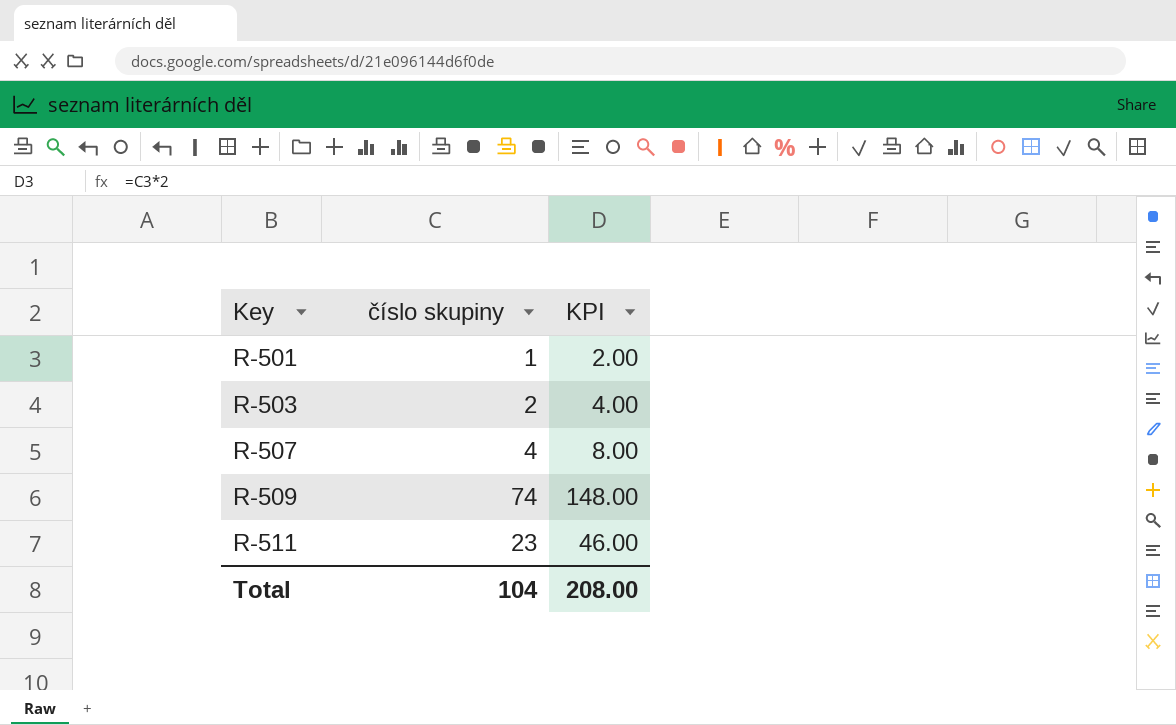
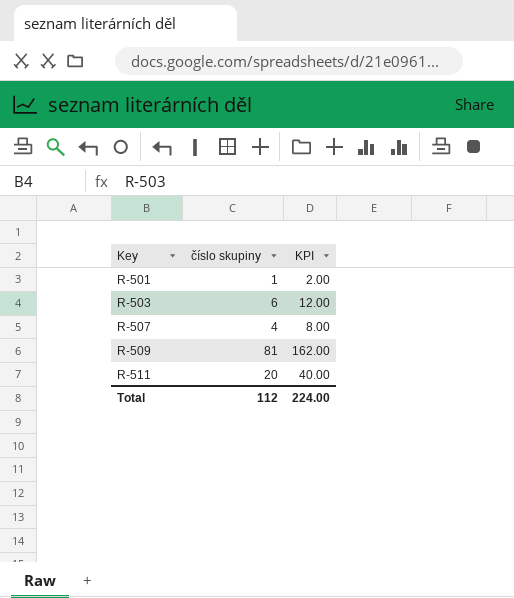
R-503 | číslo skupiny: 2 -> 6
R-503 | KPI: 4.00 -> 12.00
R-509 | číslo skupiny: 74 -> 81
R-509 | KPI: 148.00 -> 162.00
R-511 | číslo skupiny: 23 -> 20
R-511 | KPI: 46.00 -> 40.00
Total | číslo skupiny: 104 -> 112
Total | KPI: 208.00 -> 224.00

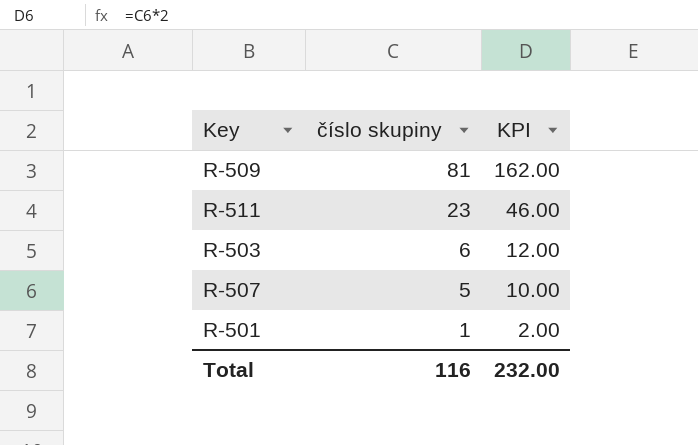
row order: Key ascending -> číslo skupiny descending
R-511 | číslo skupiny: 20 -> 23
R-511 | KPI: 40.00 -> 46.00
R-507 | číslo skupiny: 4 -> 5
R-507 | KPI: 8.00 -> 10.00
Total | číslo skupiny: 112 -> 116
Total | KPI: 224.00 -> 232.00

